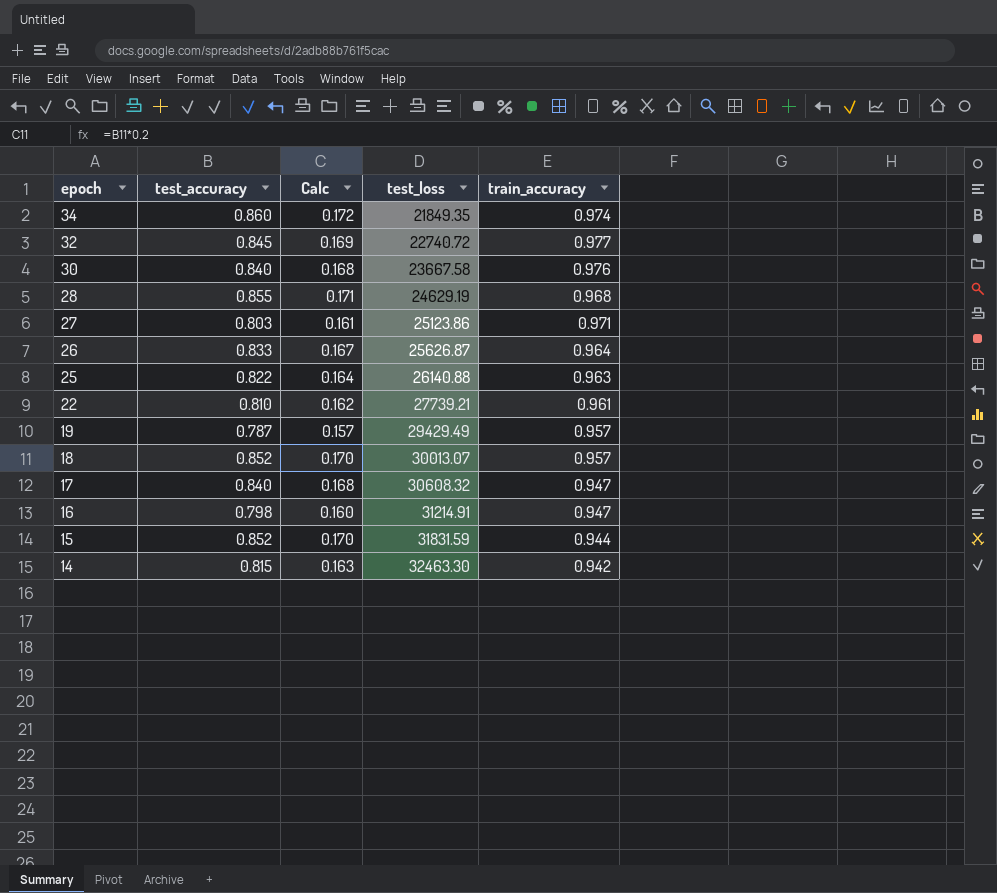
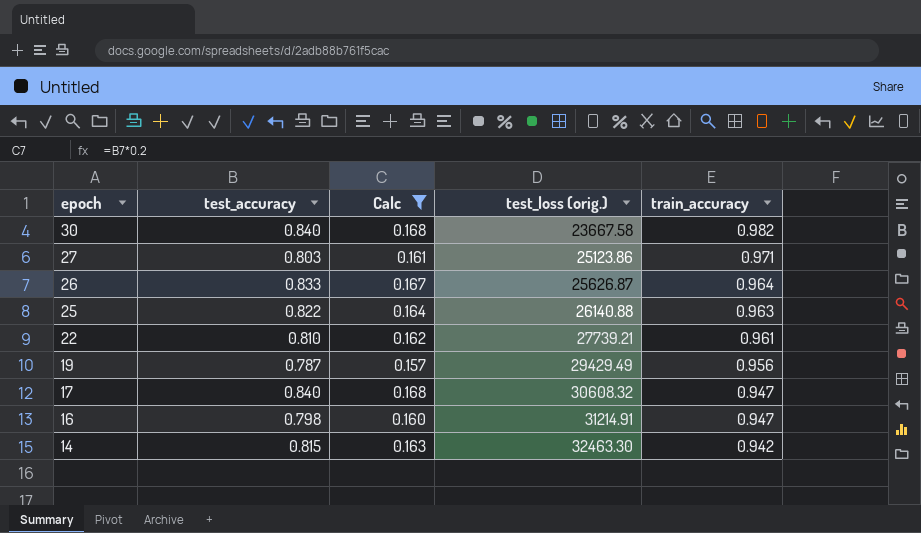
filter: none -> Calc <= 0.168
column name: test_loss -> test_loss (orig.)
30 | train_accuracy: 0.976 -> 0.982
19 | train_accuracy: 0.957 -> 0.956

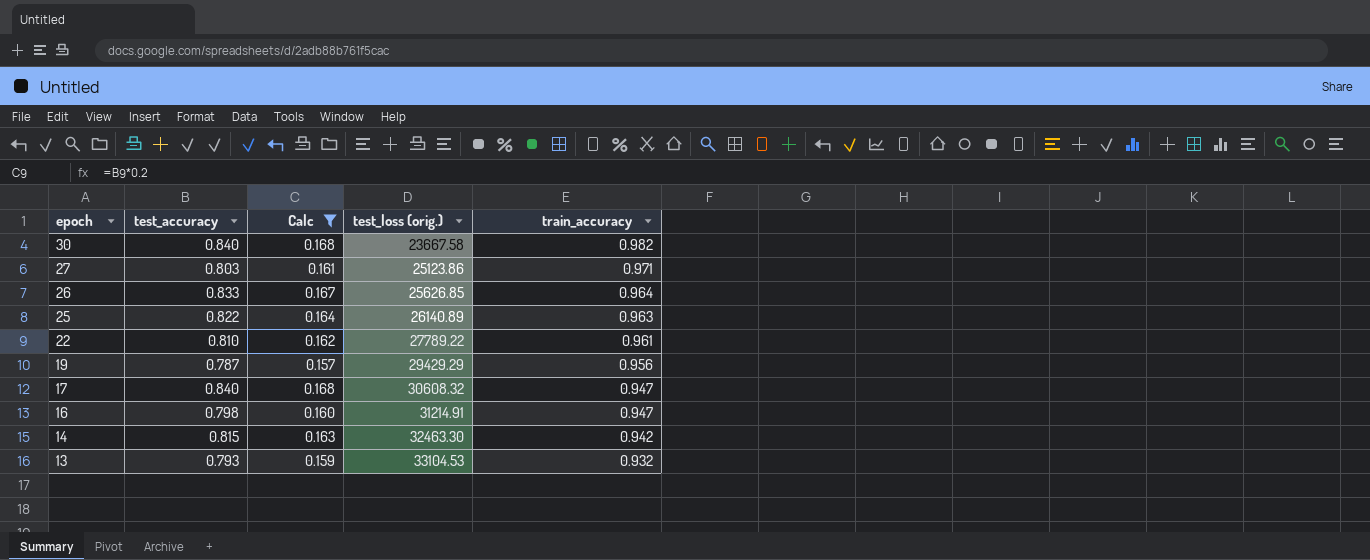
26 | test_loss (orig.): 25626.87 -> 25626.85
25 | test_loss (orig.): 26140.88 -> 26140.89
22 | test_loss (orig.): 27739.21 -> 27789.22
19 | test_loss (orig.): 29429.49 -> 29429.29
row 13: none -> 0.793 | 0.159 | 33104.53 | 0.932

